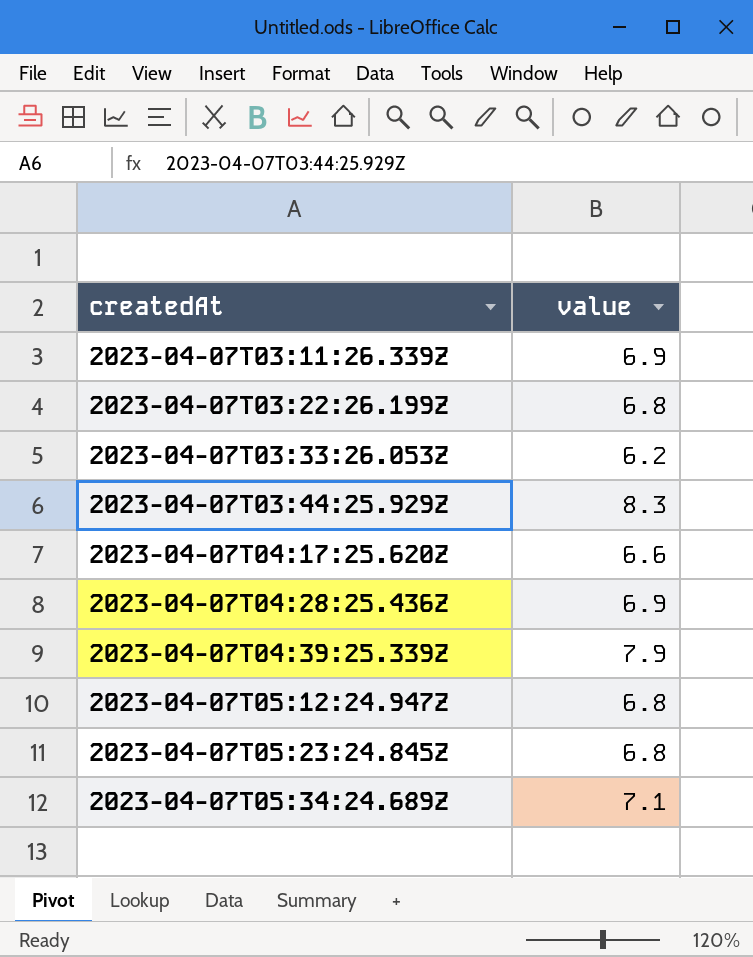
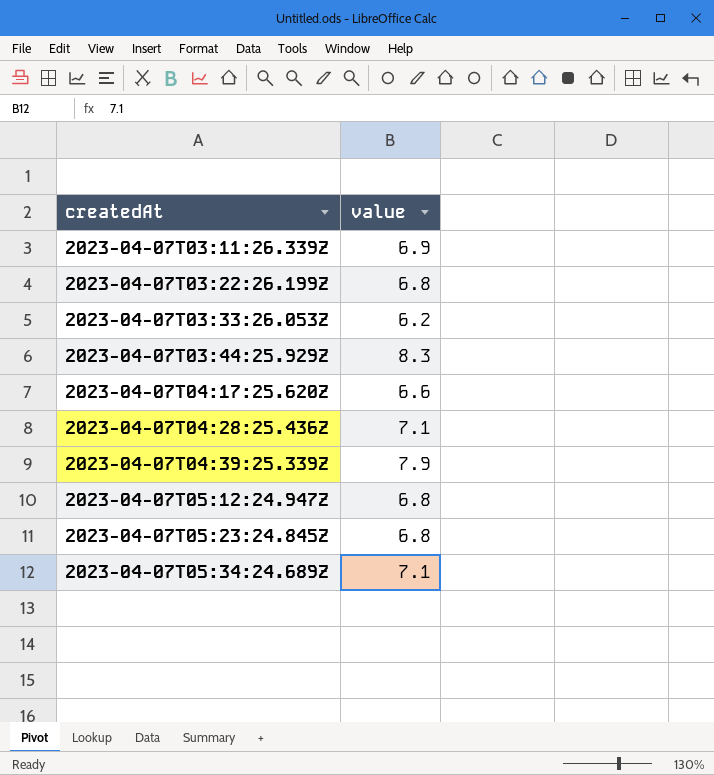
2023-04-07T04:28:25.436Z | value: 6.9 -> 7.1

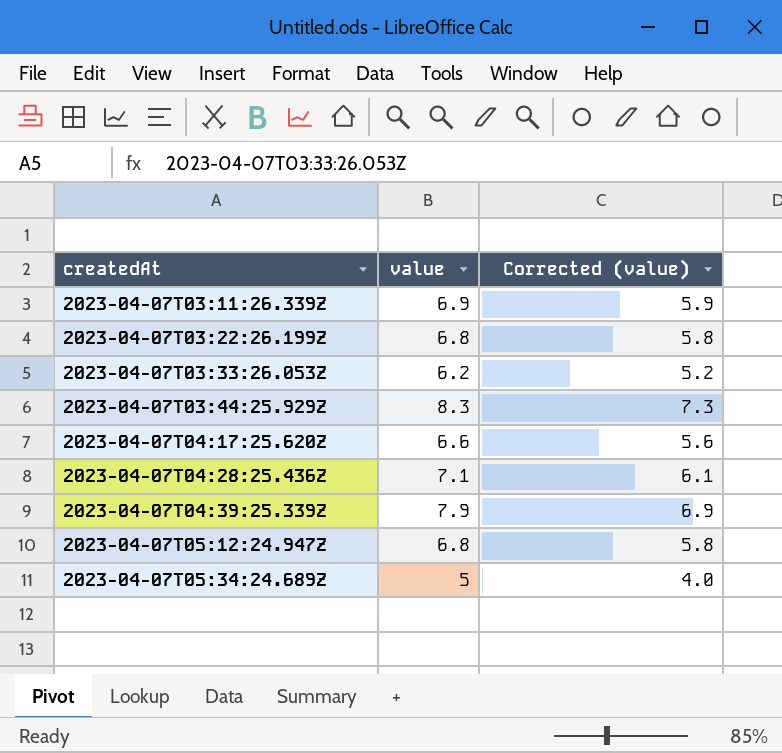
column Corrected (value) | formula: none -> [value] - 1
row 2023-04-07T05:23:24.845Z: 6.8 -> none
2023-04-07T05:34:24.689Z | value: 7.1 -> 5

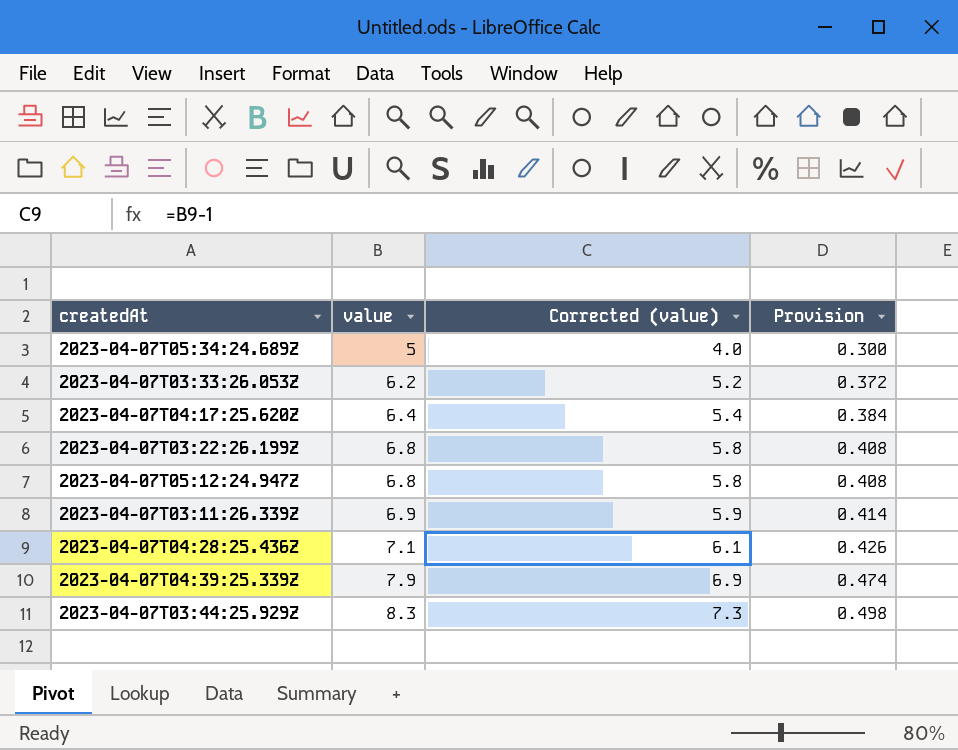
row order: createdAt ascending -> value ascending
column Provision | formula: none -> [value] * 0.06
2023-04-07T04:17:25.620Z | value: 6.6 -> 6.4
2023-04-07T04:17:25.620Z | Corrected (value): 5.6 -> 5.4

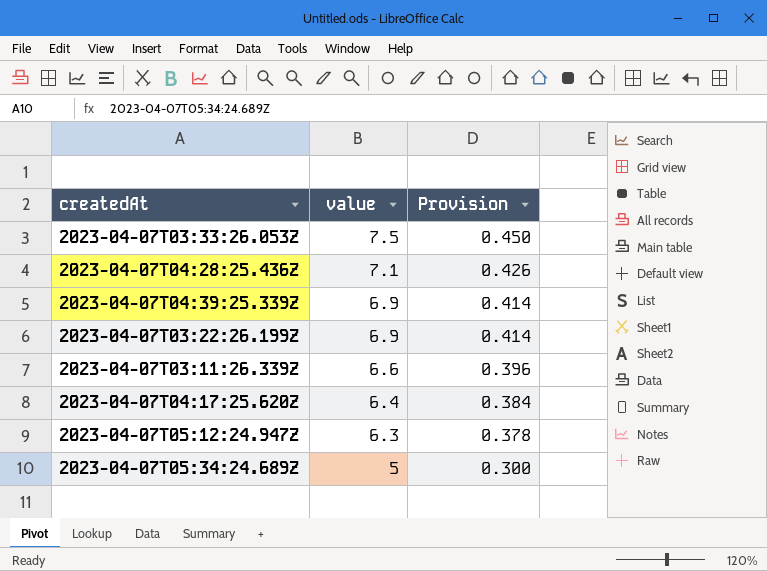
row order: value ascending -> value descending
column Corrected (value) | formula: [value] - 1 -> none
row 2023-04-07T03:44:25.929Z: 8.3 | 7.3 | 0.498 -> none
2023-04-07T03:33:26.053Z | value: 6.2 -> 7.5
2023-04-07T03:33:26.053Z | Provision: 0.372 -> 0.450
2023-04-07T04:39:25.339Z | value: 7.9 -> 6.9
2023-04-07T04:39:25.339Z | Provision: 0.474 -> 0.414
2023-04-07T03:22:26.199Z | value: 6.8 -> 6.9
2023-04-07T03:22:26.199Z | Provision: 0.408 -> 0.414
2023-04-07T03:11:26.339Z | value: 6.9 -> 6.6
2023-04-07T03:11:26.339Z | Provision: 0.414 -> 0.396
2023-04-07T05:12:24.947Z | value: 6.8 -> 6.3
2023-04-07T05:12:24.947Z | Provision: 0.408 -> 0.378

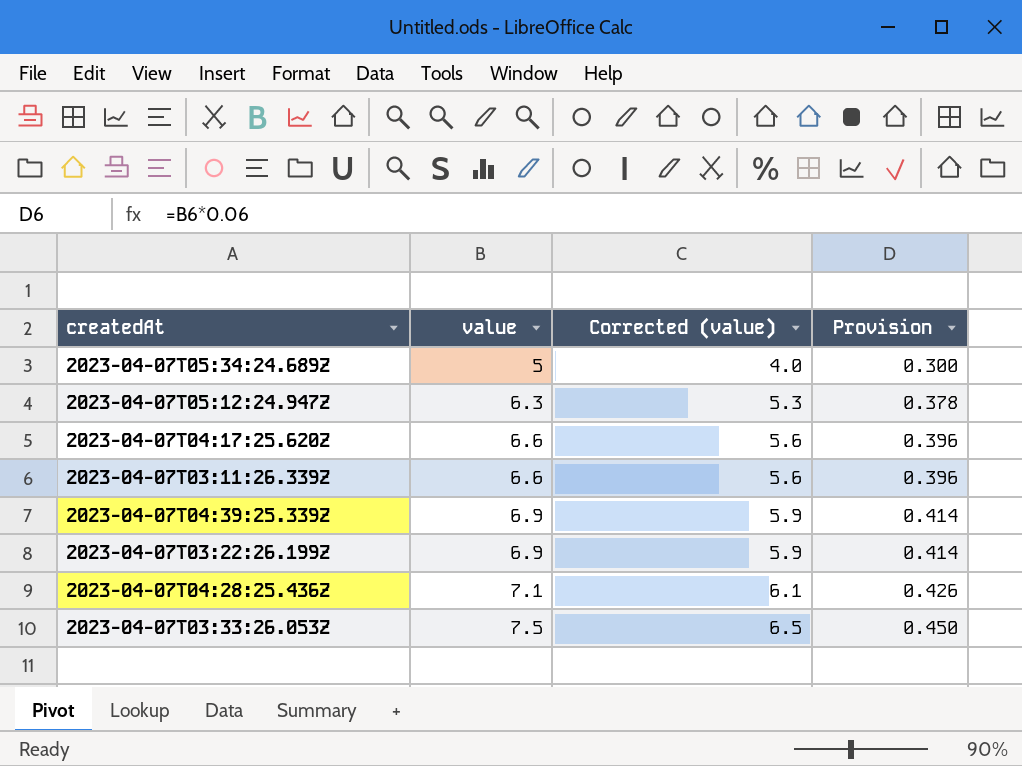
row order: value descending -> value ascending
column Corrected (value) | formula: none -> [value] - 1
2023-04-07T04:17:25.620Z | value: 6.4 -> 6.6
2023-04-07T04:17:25.620Z | Provision: 0.384 -> 0.396

